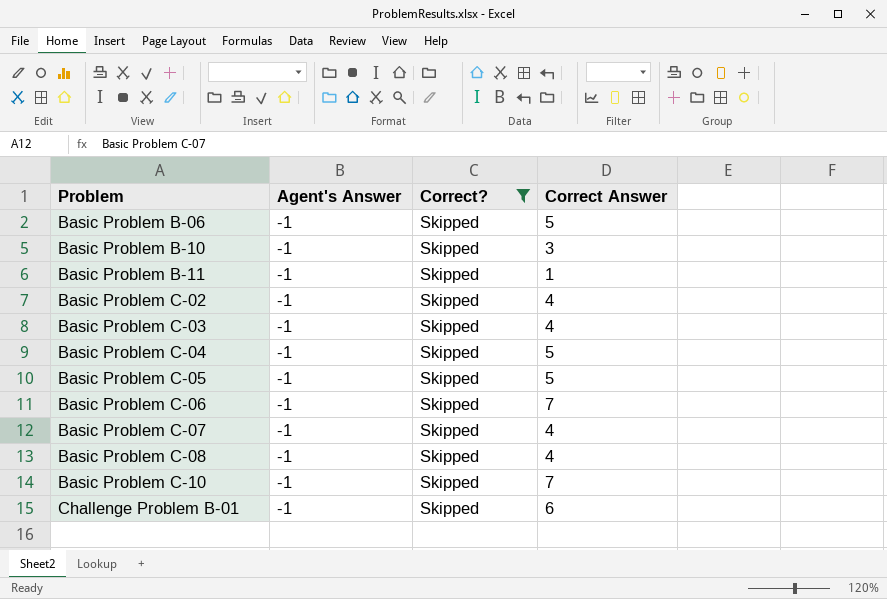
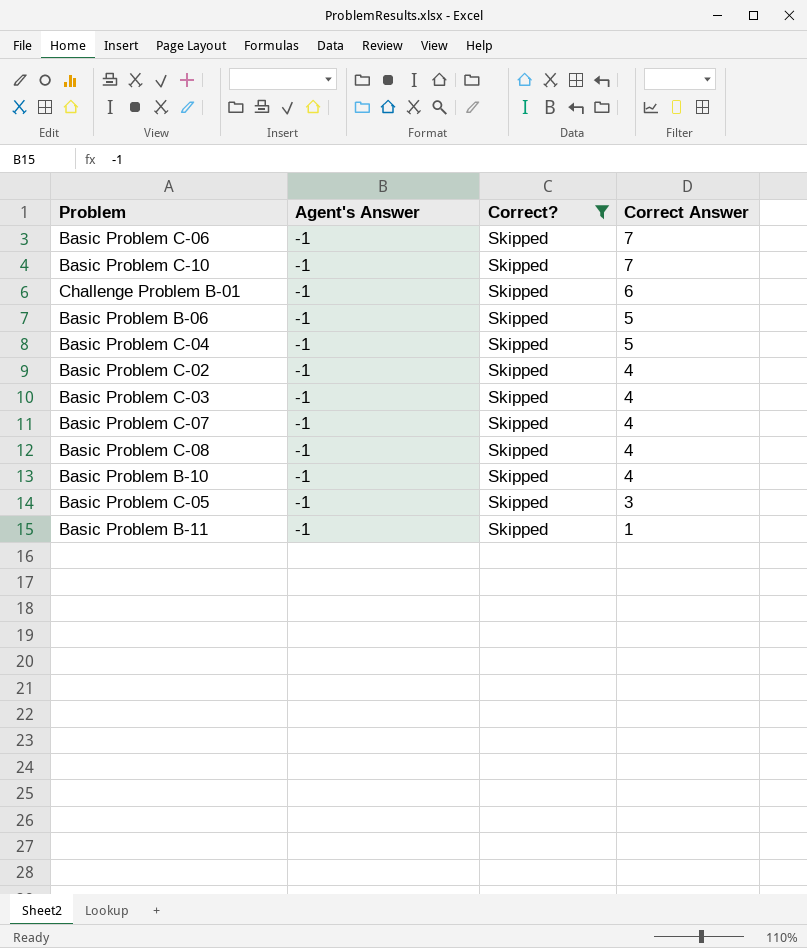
row order: Problem ascending -> Correct Answer descending
Basic Problem B-10 | Correct Answer: 3 -> 4
Basic Problem C-05 | Correct Answer: 5 -> 3

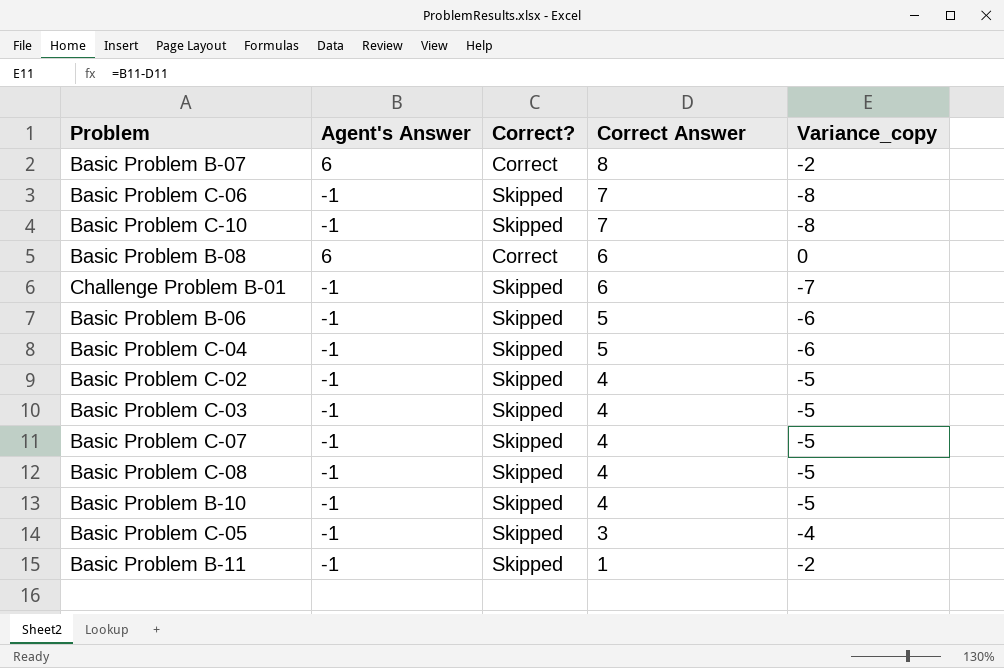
filter: Correct? = Skipped -> none
column Variance_copy | formula: none -> [Agent's Answer] - [Correct Answer]

